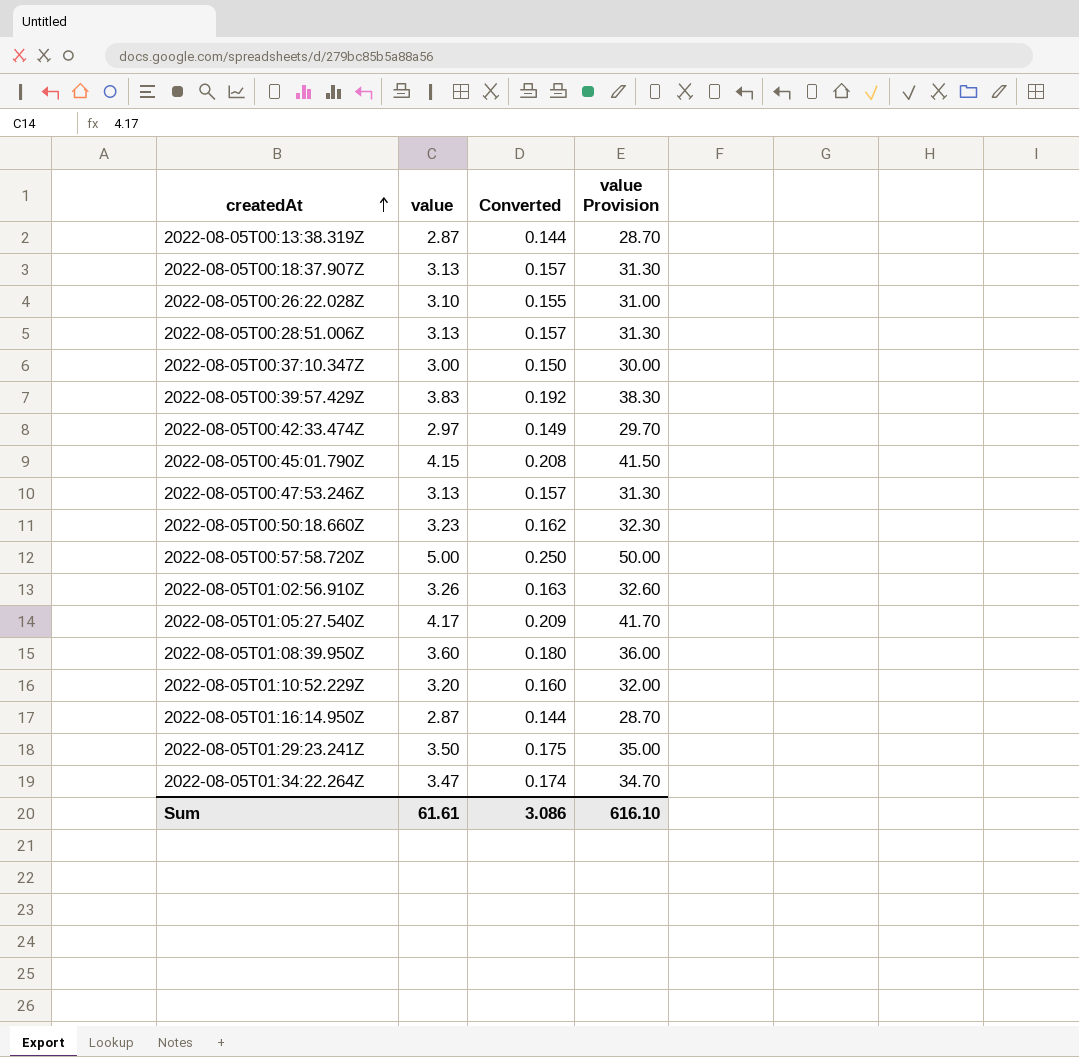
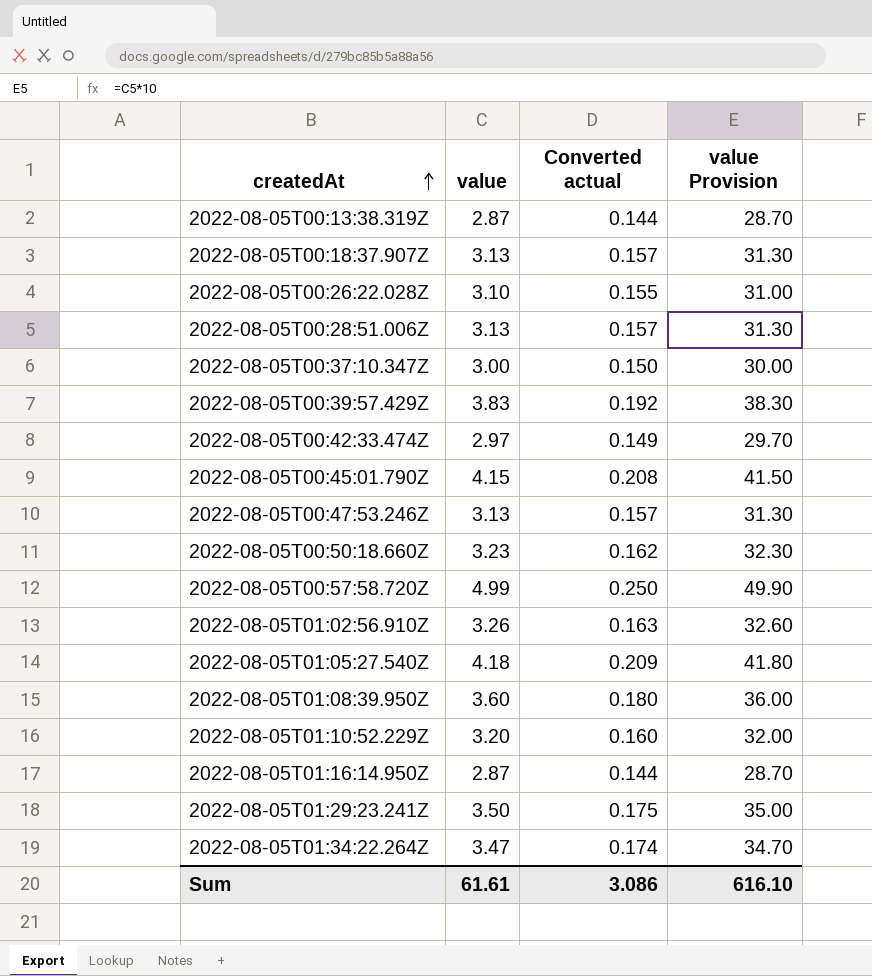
column name: Converted -> Converted actual
2022-08-05T00:57:58.720Z | value: 5.00 -> 4.99
2022-08-05T00:57:58.720Z | value Provision: 50.00 -> 49.90
2022-08-05T01:05:27.540Z | value: 4.17 -> 4.18
2022-08-05T01:05:27.540Z | value Provision: 41.70 -> 41.80

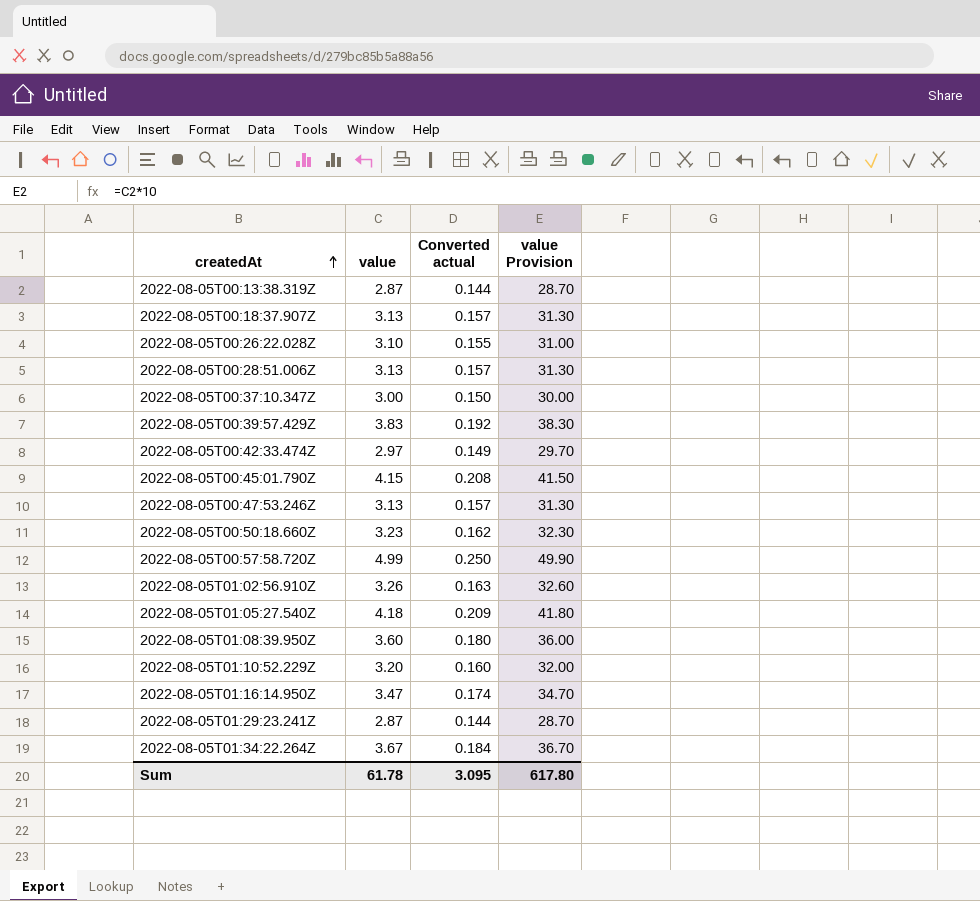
2022-08-05T01:16:14.950Z | value: 2.87 -> 3.47
2022-08-05T01:16:14.950Z | Converted actual: 0.144 -> 0.174
2022-08-05T01:16:14.950Z | value Provision: 28.70 -> 34.70
2022-08-05T01:29:23.241Z | value: 3.50 -> 2.87
2022-08-05T01:29:23.241Z | Converted actual: 0.175 -> 0.144
2022-08-05T01:29:23.241Z | value Provision: 35.00 -> 28.70
2022-08-05T01:34:22.264Z | value: 3.47 -> 3.67
2022-08-05T01:34:22.264Z | Converted actual: 0.174 -> 0.184
2022-08-05T01:34:22.264Z | value Provision: 34.70 -> 36.70
Sum | value: 61.61 -> 61.78
Sum | Converted actual: 3.086 -> 3.095
Sum | value Provision: 616.10 -> 617.80

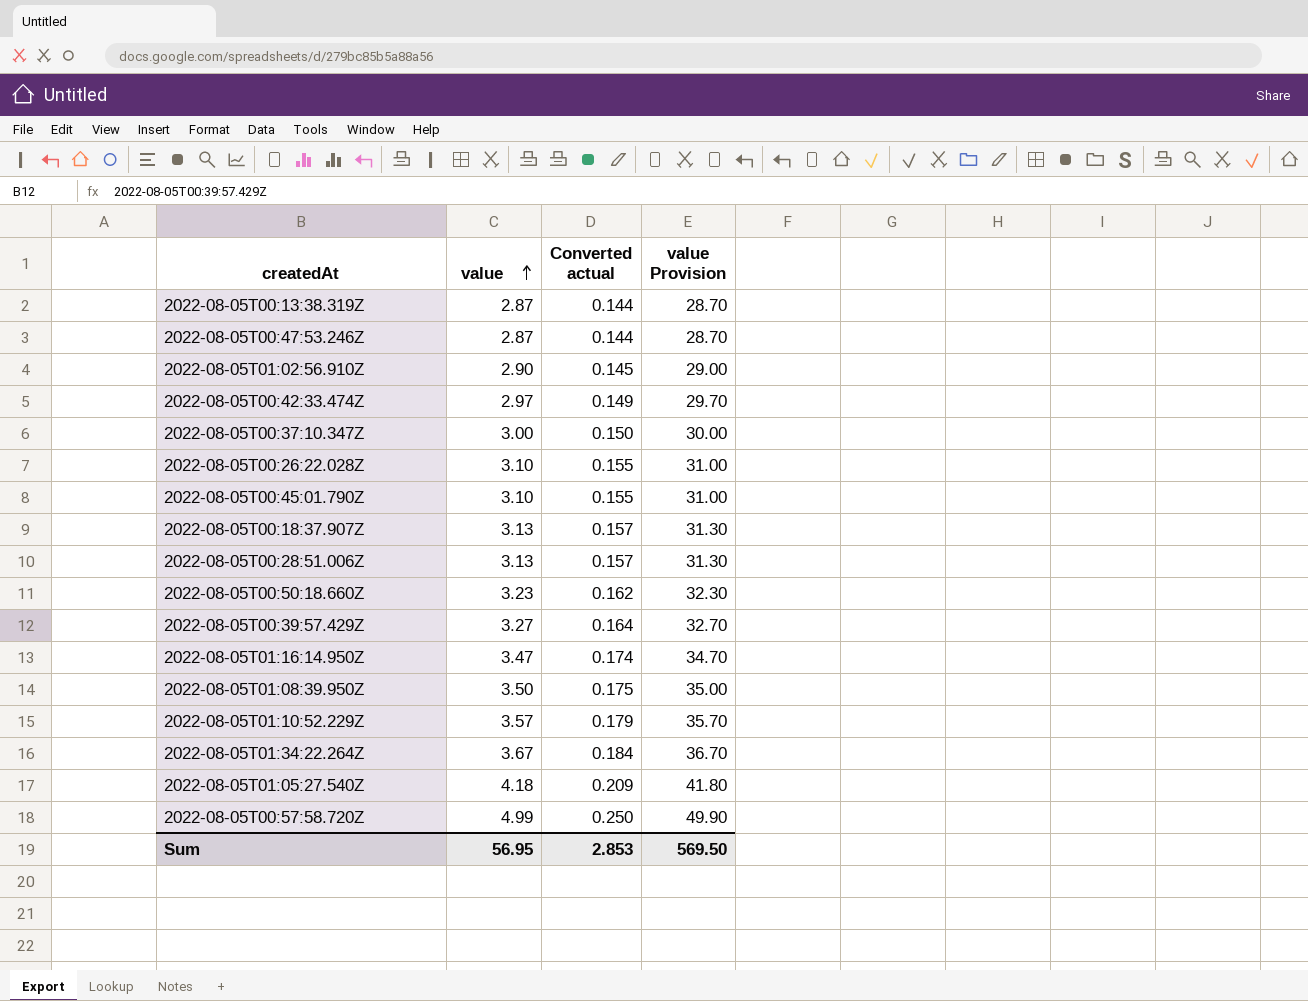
row order: createdAt ascending -> value ascending
row 2022-08-05T01:29:23.241Z: 2.87 | 0.144 | 28.70 -> none
2022-08-05T00:47:53.246Z | value: 3.13 -> 2.87
2022-08-05T00:47:53.246Z | Converted actual: 0.157 -> 0.144
2022-08-05T00:47:53.246Z | value Provision: 31.30 -> 28.70
2022-08-05T01:02:56.910Z | value: 3.26 -> 2.90
2022-08-05T01:02:56.910Z | Converted actual: 0.163 -> 0.145
2022-08-05T01:02:56.910Z | value Provision: 32.60 -> 29.00
2022-08-05T00:45:01.790Z | value: 4.15 -> 3.10
2022-08-05T00:45:01.790Z | Converted actual: 0.208 -> 0.155
2022-08-05T00:45:01.790Z | value Provision: 41.50 -> 31.00
2022-08-05T00:39:57.429Z | value: 3.83 -> 3.27
2022-08-05T00:39:57.429Z | Converted actual: 0.192 -> 0.164
2022-08-05T00:39:57.429Z | value Provision: 38.30 -> 32.70
2022-08-05T01:08:39.950Z | value: 3.60 -> 3.50
2022-08-05T01:08:39.950Z | Converted actual: 0.180 -> 0.175
2022-08-05T01:08:39.950Z | value Provision: 36.00 -> 35.00
2022-08-05T01:10:52.229Z | value: 3.20 -> 3.57
2022-08-05T01:10:52.229Z | Converted actual: 0.160 -> 0.179
2022-08-05T01:10:52.229Z | value Provision: 32.00 -> 35.70
Sum | value: 61.78 -> 56.95
Sum | Converted actual: 3.095 -> 2.853
Sum | value Provision: 617.80 -> 569.50

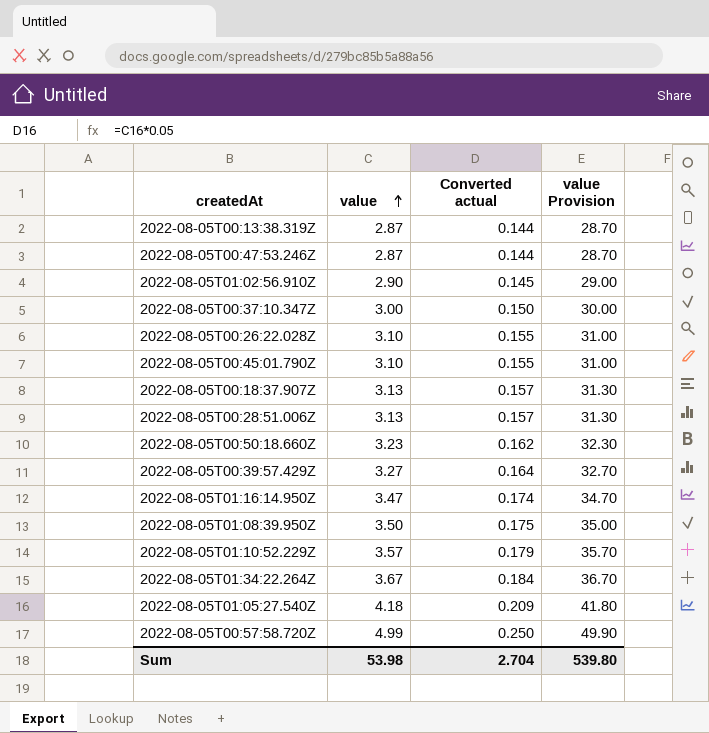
row 2022-08-05T00:42:33.474Z: 2.97 | 0.149 | 29.70 -> none
Sum | value: 56.95 -> 53.98
Sum | Converted actual: 2.853 -> 2.704
Sum | value Provision: 569.50 -> 539.80

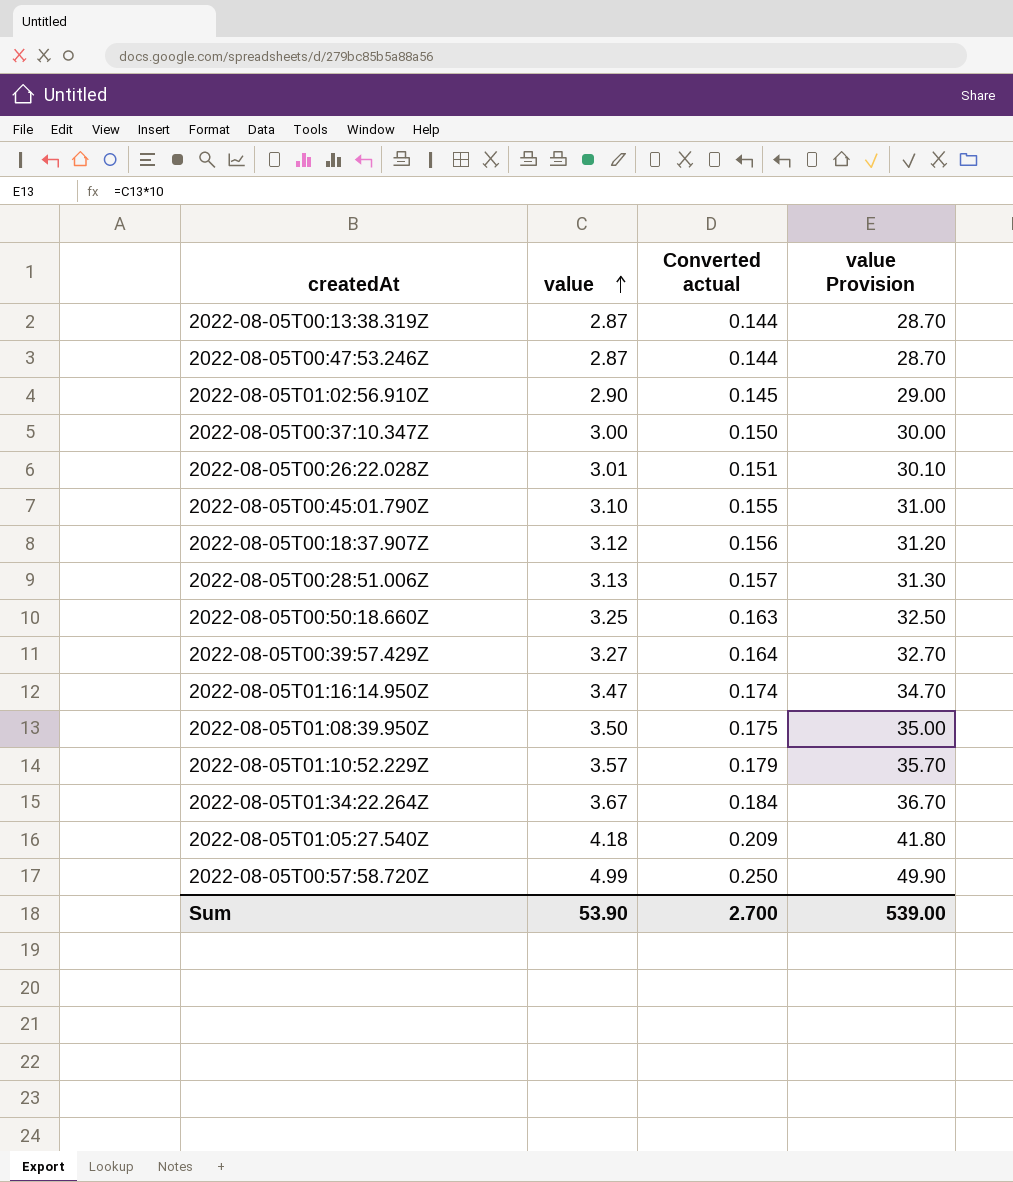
2022-08-05T00:26:22.028Z | value: 3.10 -> 3.01
2022-08-05T00:26:22.028Z | Converted actual: 0.155 -> 0.151
2022-08-05T00:26:22.028Z | value Provision: 31.00 -> 30.10
2022-08-05T00:18:37.907Z | value: 3.13 -> 3.12
2022-08-05T00:18:37.907Z | Converted actual: 0.157 -> 0.156
2022-08-05T00:18:37.907Z | value Provision: 31.30 -> 31.20
2022-08-05T00:50:18.660Z | value: 3.23 -> 3.25
2022-08-05T00:50:18.660Z | Converted actual: 0.162 -> 0.163
2022-08-05T00:50:18.660Z | value Provision: 32.30 -> 32.50
Sum | value: 53.98 -> 53.90
Sum | Converted actual: 2.704 -> 2.700
Sum | value Provision: 539.80 -> 539.00

